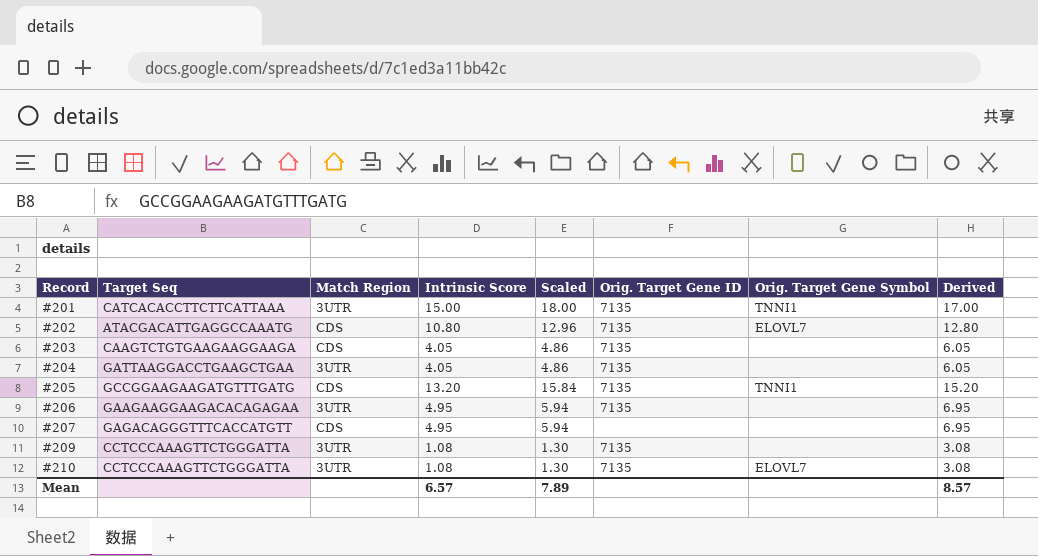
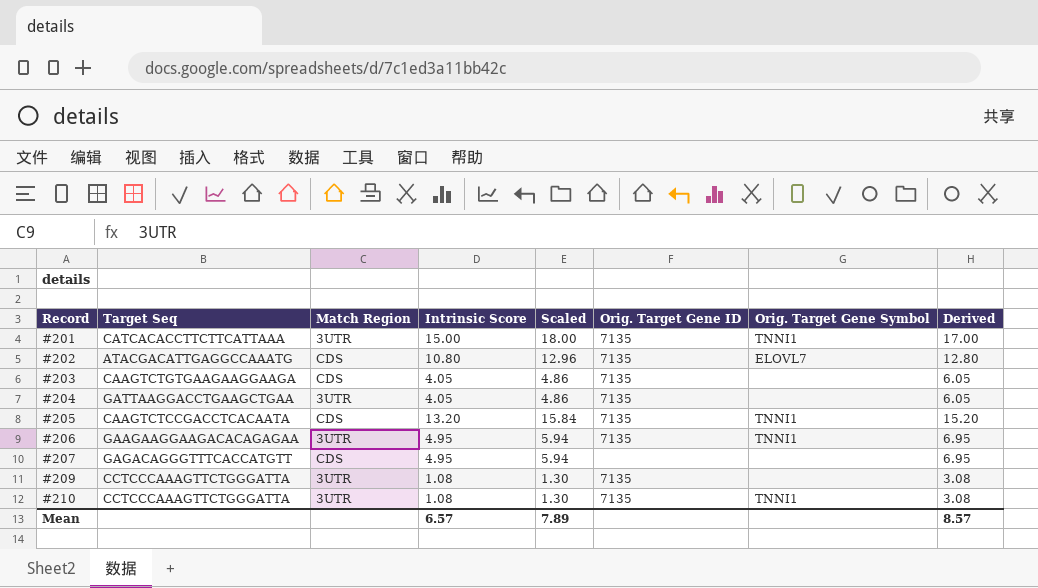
#205 | Target Seq: GCCGGAAGAAGATGTTTGATG -> CAAGTCTCCGACCTCACAATA
#206 | Orig. Target Gene Symbol: none -> TNNI1
#210 | Orig. Target Gene Symbol: ELOVL7 -> TNNI1

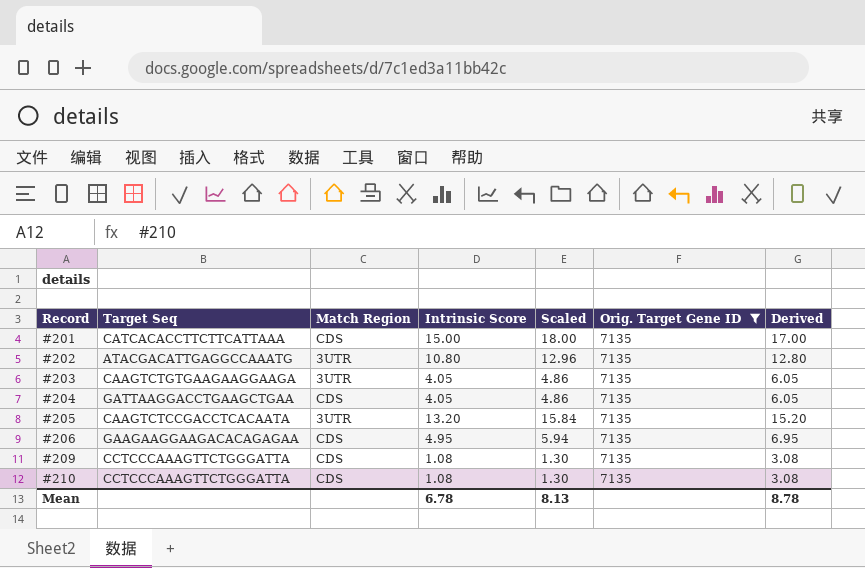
filter: none -> Orig. Target Gene ID = 7135
column Orig. Target Gene Symbol | position: 7 -> none
#201 | Match Region: 3UTR -> CDS
#202 | Match Region: CDS -> 3UTR
#203 | Match Region: CDS -> 3UTR
#204 | Match Region: 3UTR -> CDS
#205 | Match Region: CDS -> 3UTR
#206 | Match Region: 3UTR -> CDS
#209 | Match Region: 3UTR -> CDS
#210 | Match Region: 3UTR -> CDS
Mean | Intrinsic Score: 6.57 -> 6.78
Mean | Scaled: 7.89 -> 8.13
Mean | Derived: 8.57 -> 8.78

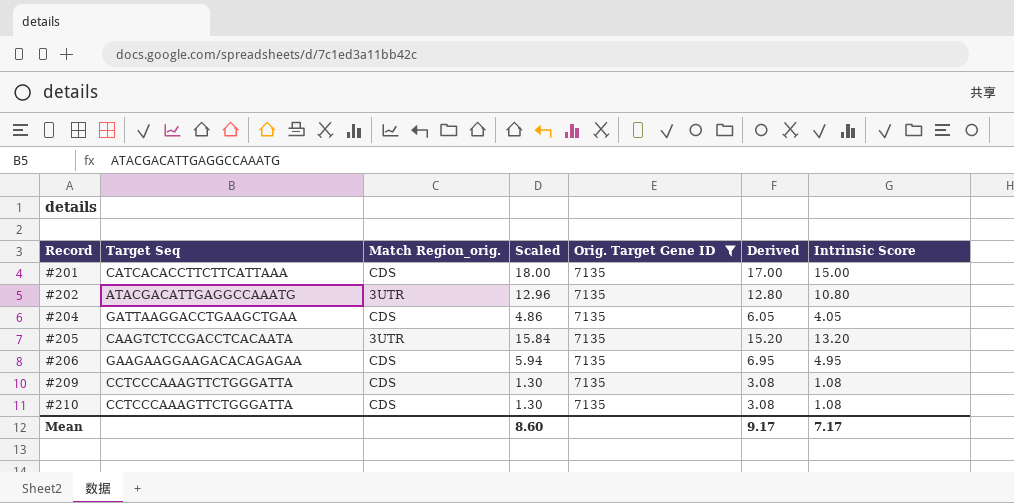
column name: Match Region -> Match Region_orig.
column Intrinsic Score | position: 4 -> 7
row #203: CAAGTCTGTGAAGAAGGAAGA | 3UTR | 4.05 | 4.86 | 7135 | 6.05 -> none
Mean | Scaled: 8.13 -> 8.60
Mean | Derived: 8.78 -> 9.17
Mean | Intrinsic Score: 6.78 -> 7.17

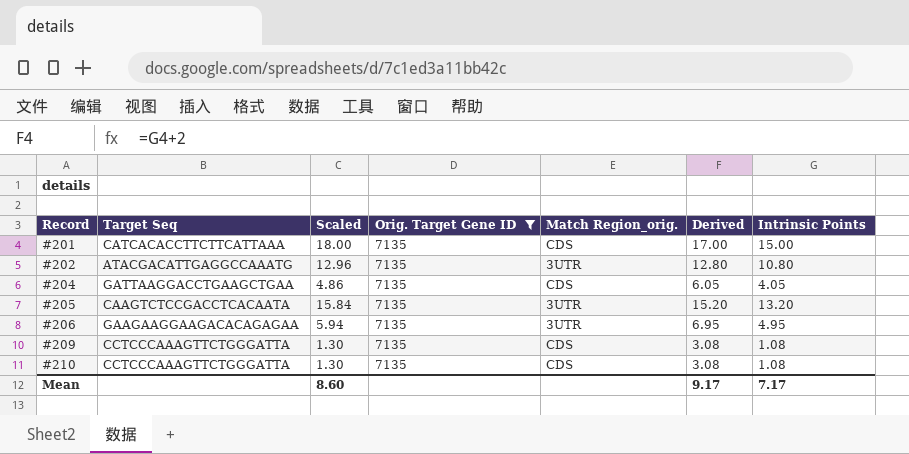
column Match Region_orig. | position: 3 -> 5
column name: Intrinsic Score -> Intrinsic Points
#206 | Match Region_orig.: CDS -> 3UTR

